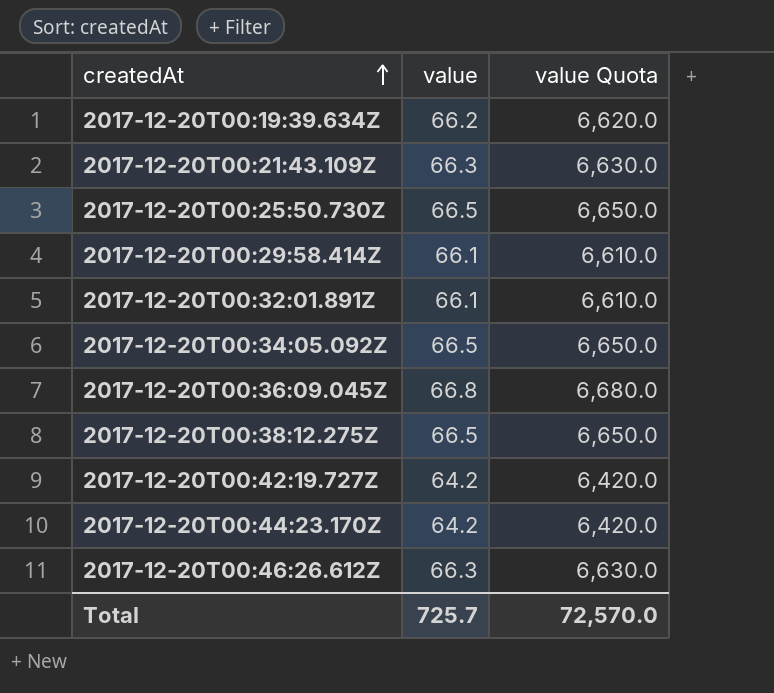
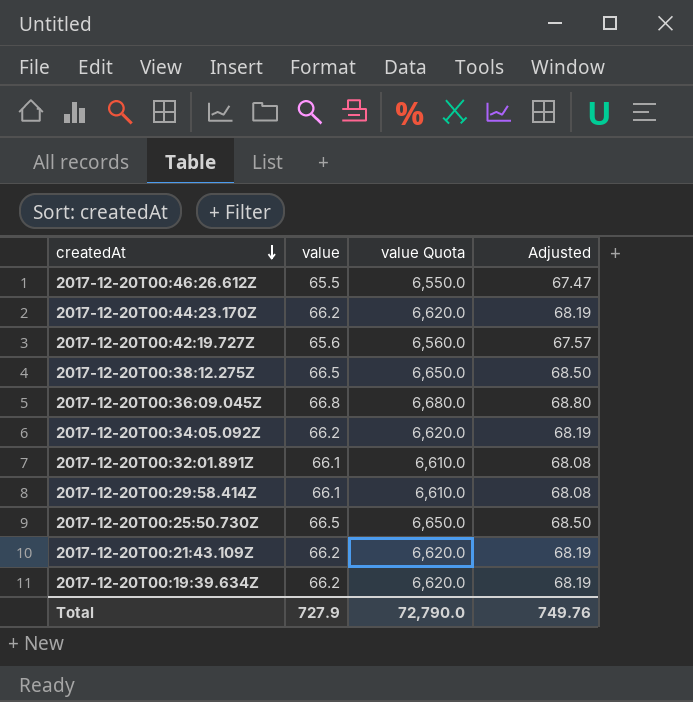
row order: createdAt ascending -> createdAt descending
column Adjusted | formula: none -> [value] * 1.03
2017-12-20T00:46:26.612Z | value: 66.3 -> 65.5
2017-12-20T00:46:26.612Z | value Quota: 6,630.0 -> 6,550.0
2017-12-20T00:44:23.170Z | value: 64.2 -> 66.2
2017-12-20T00:44:23.170Z | value Quota: 6,420.0 -> 6,620.0
2017-12-20T00:42:19.727Z | value: 64.2 -> 65.6
2017-12-20T00:42:19.727Z | value Quota: 6,420.0 -> 6,560.0
2017-12-20T00:34:05.092Z | value: 66.5 -> 66.2
2017-12-20T00:34:05.092Z | value Quota: 6,650.0 -> 6,620.0
2017-12-20T00:21:43.109Z | value: 66.3 -> 66.2
2017-12-20T00:21:43.109Z | value Quota: 6,630.0 -> 6,620.0
Total | value: 725.7 -> 727.9
Total | value Quota: 72,570.0 -> 72,790.0

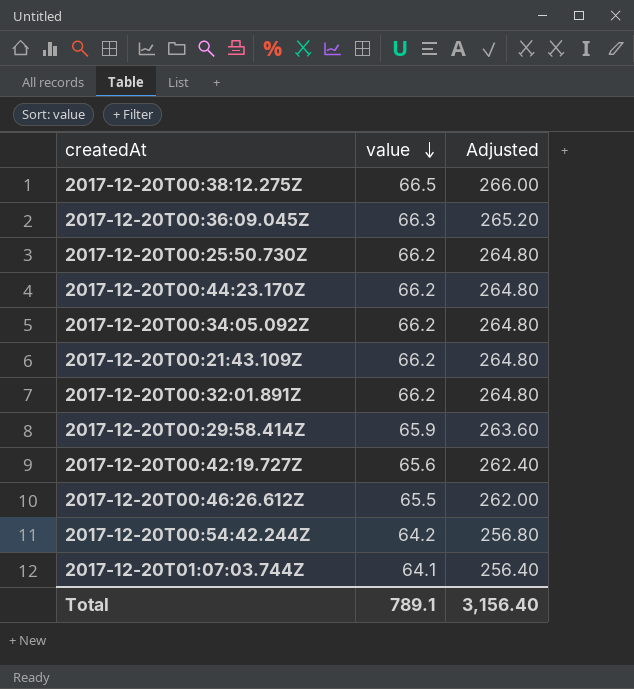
row order: createdAt descending -> value descending
column value Quota | formula: [value] * 100 -> none
column Adjusted | formula: [value] * 1.03 -> [value] * 4
row 2017-12-20T00:19:39.634Z: 66.2 | 6,620.0 | 68.19 -> none
2017-12-20T00:36:09.045Z | value: 66.8 -> 66.3
2017-12-20T00:25:50.730Z | value: 66.5 -> 66.2
2017-12-20T00:32:01.891Z | value: 66.1 -> 66.2
2017-12-20T00:29:58.414Z | value: 66.1 -> 65.9
row 2017-12-20T00:54:42.244Z: none -> 64.2 | 256.80
row 2017-12-20T01:07:03.744Z: none -> 64.1 | 256.40
Total | value: 727.9 -> 789.1
Total | Adjusted: 749.76 -> 3,156.40

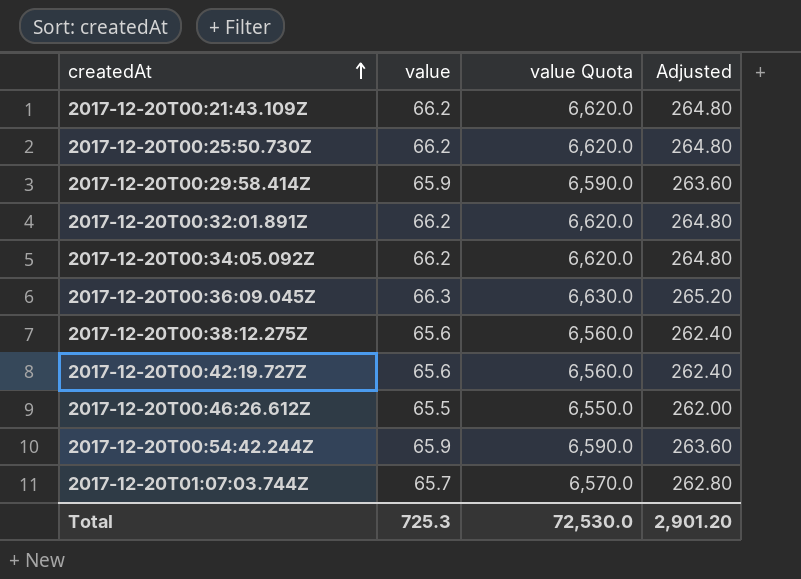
row order: value descending -> createdAt ascending
column value Quota | formula: none -> [value] * 100
row 2017-12-20T00:44:23.170Z: 66.2 | 264.80 -> none
2017-12-20T00:38:12.275Z | value: 66.5 -> 65.6
2017-12-20T00:38:12.275Z | Adjusted: 266.00 -> 262.40
2017-12-20T00:54:42.244Z | value: 64.2 -> 65.9
2017-12-20T00:54:42.244Z | Adjusted: 256.80 -> 263.60
2017-12-20T01:07:03.744Z | value: 64.1 -> 65.7
2017-12-20T01:07:03.744Z | Adjusted: 256.40 -> 262.80
Total | value: 789.1 -> 725.3
Total | Adjusted: 3,156.40 -> 2,901.20

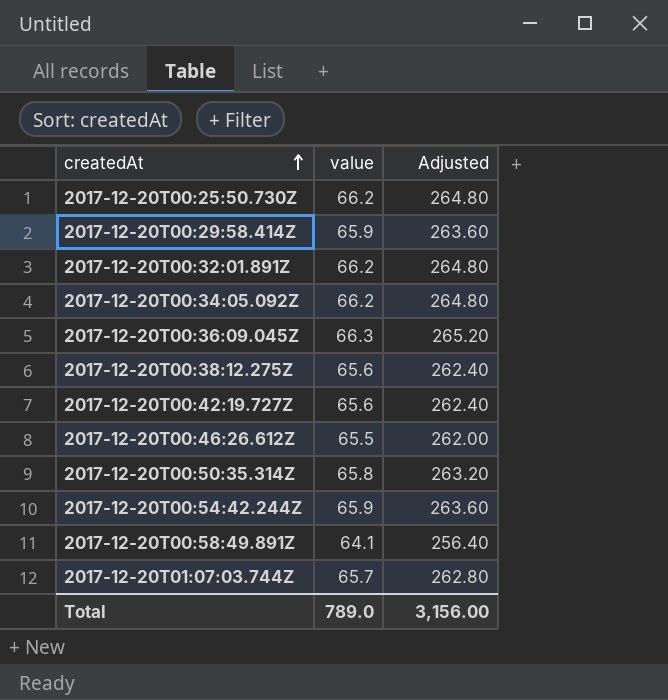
column value Quota | formula: [value] * 100 -> none
row 2017-12-20T00:21:43.109Z: 66.2 | 6,620.0 | 264.80 -> none
row 2017-12-20T00:50:35.314Z: none -> 65.8 | 263.20
row 2017-12-20T00:58:49.891Z: none -> 64.1 | 256.40
Total | value: 725.3 -> 789.0
Total | Adjusted: 2,901.20 -> 3,156.00

